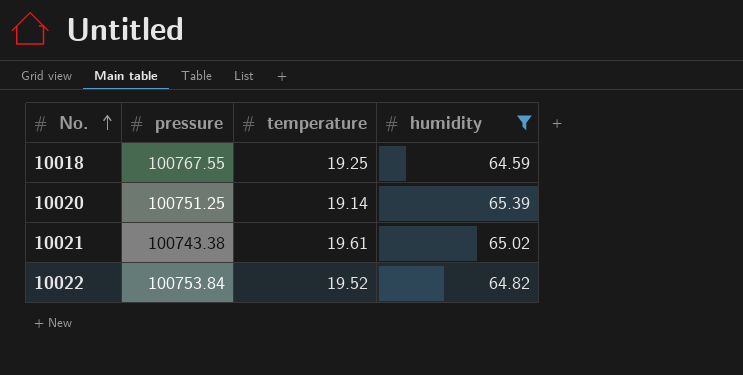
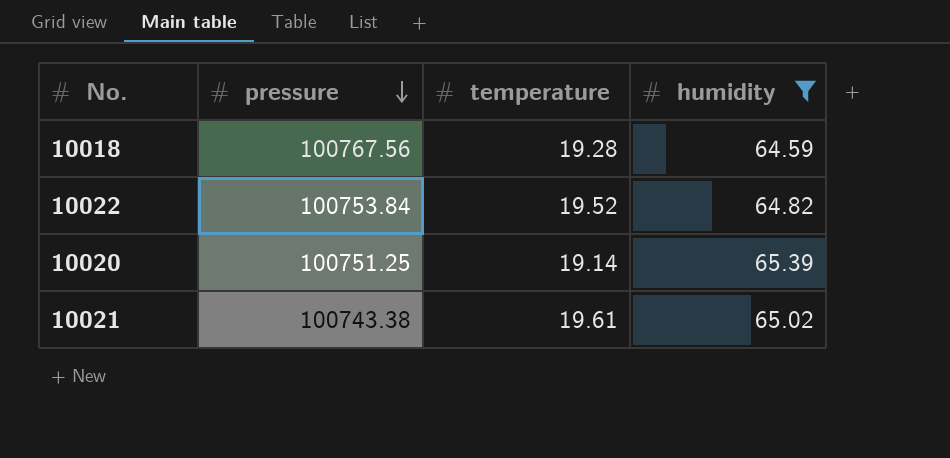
row order: No. ascending -> pressure descending
10018 | pressure: 100767.55 -> 100767.56
10018 | temperature: 19.25 -> 19.28

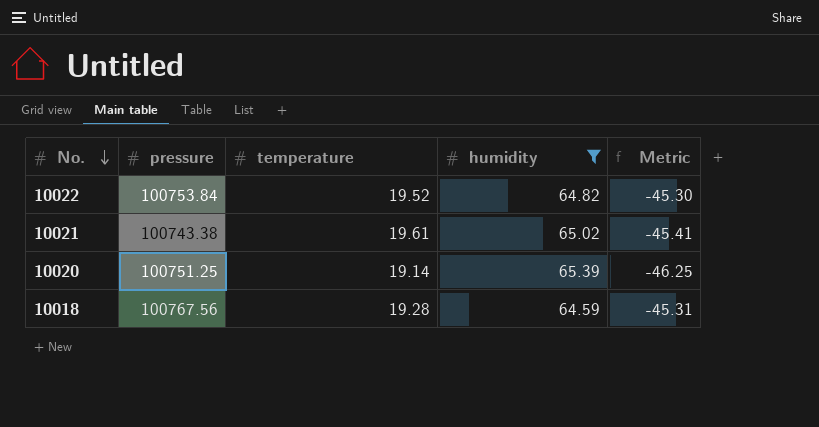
row order: pressure descending -> No. descending
column Metric | formula: none -> [temperature] - [humidity]

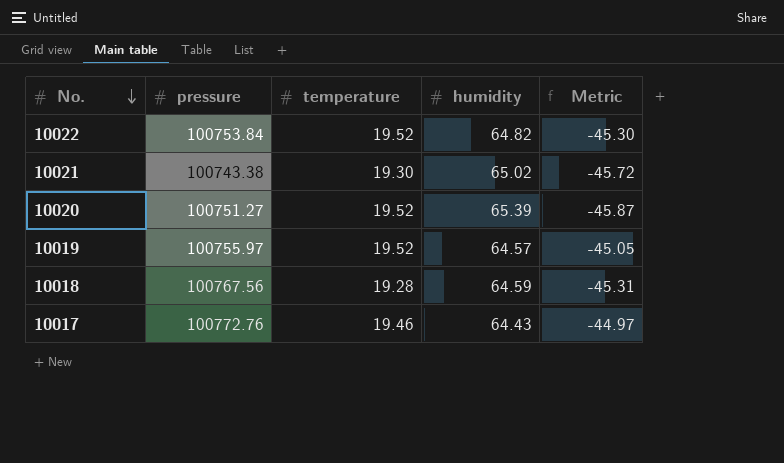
filter: humidity >= 64.59 -> none
10021 | temperature: 19.61 -> 19.30
10021 | Metric: -45.41 -> -45.72
10020 | pressure: 100751.25 -> 100751.27
10020 | temperature: 19.14 -> 19.52
10020 | Metric: -46.25 -> -45.87

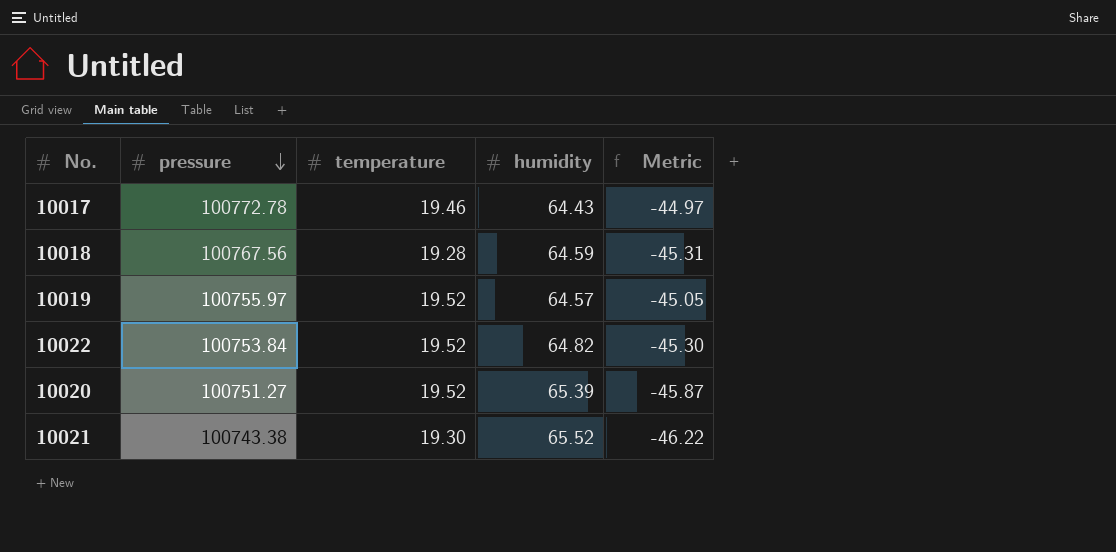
row order: No. descending -> pressure descending
10017 | pressure: 100772.76 -> 100772.78
10021 | humidity: 65.02 -> 65.52
10021 | Metric: -45.72 -> -46.22

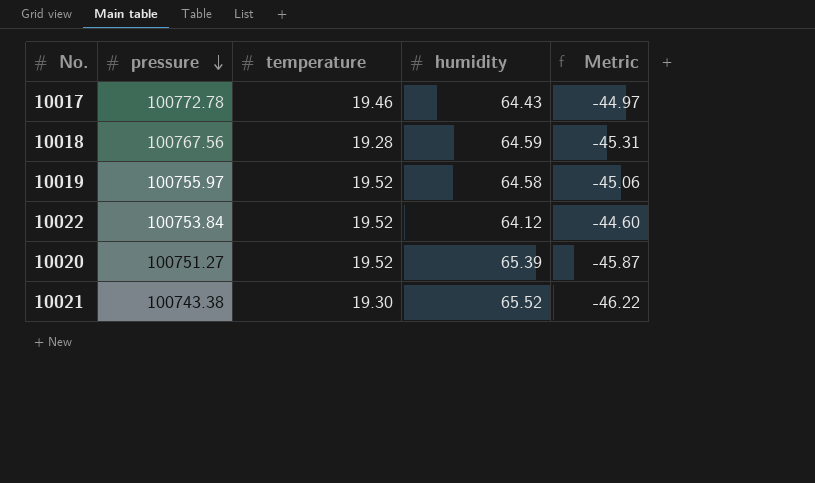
10019 | humidity: 64.57 -> 64.58
10019 | Metric: -45.05 -> -45.06
10022 | humidity: 64.82 -> 64.12
10022 | Metric: -45.30 -> -44.60

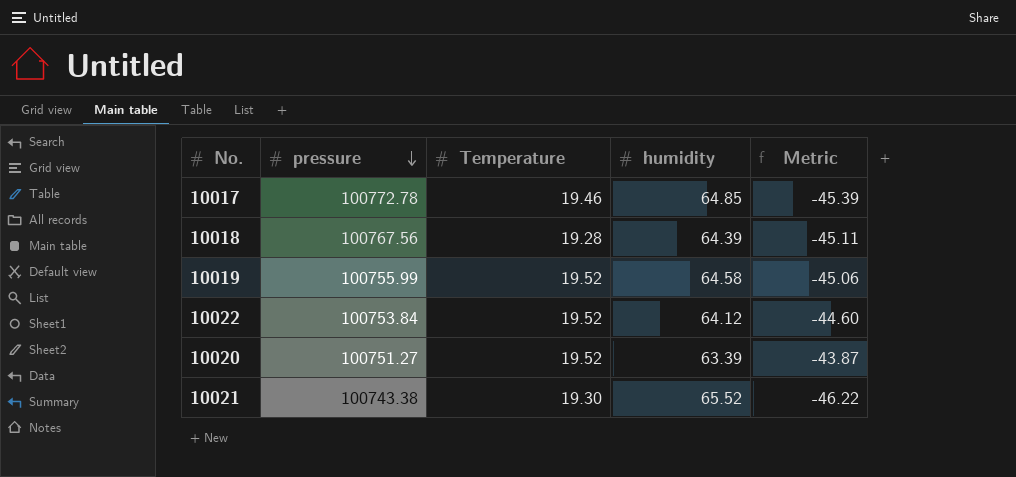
column name: temperature -> Temperature
10017 | humidity: 64.43 -> 64.85
10017 | Metric: -44.97 -> -45.39
10018 | humidity: 64.59 -> 64.39
10018 | Metric: -45.31 -> -45.11
10019 | pressure: 100755.97 -> 100755.99
10020 | humidity: 65.39 -> 63.39
10020 | Metric: -45.87 -> -43.87

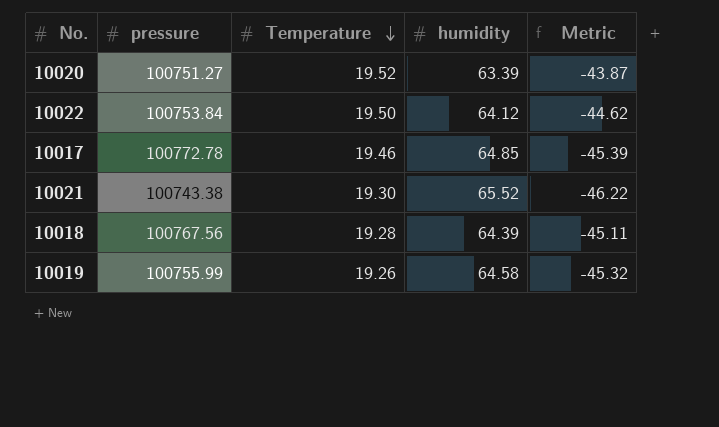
row order: pressure descending -> Temperature descending
10022 | Temperature: 19.52 -> 19.50
10022 | Metric: -44.60 -> -44.62
10019 | Temperature: 19.52 -> 19.26
10019 | Metric: -45.06 -> -45.32

